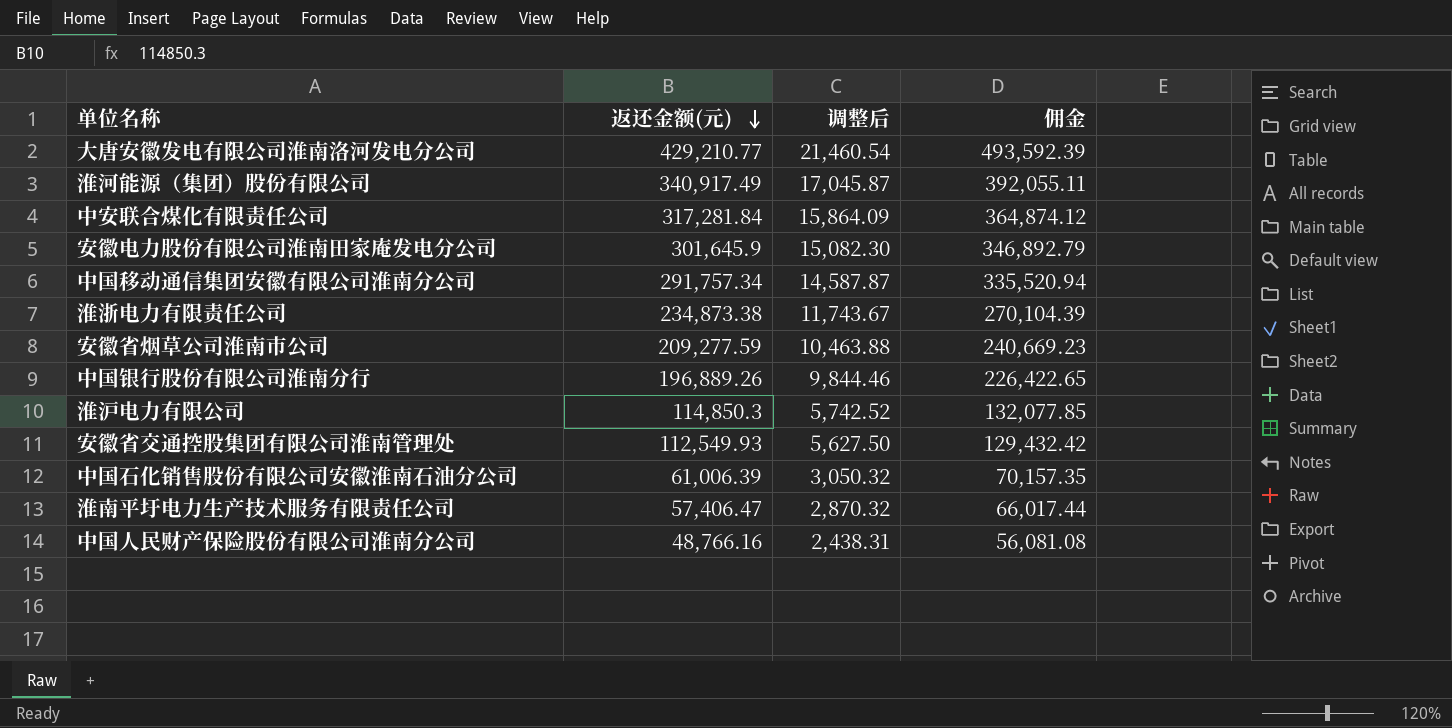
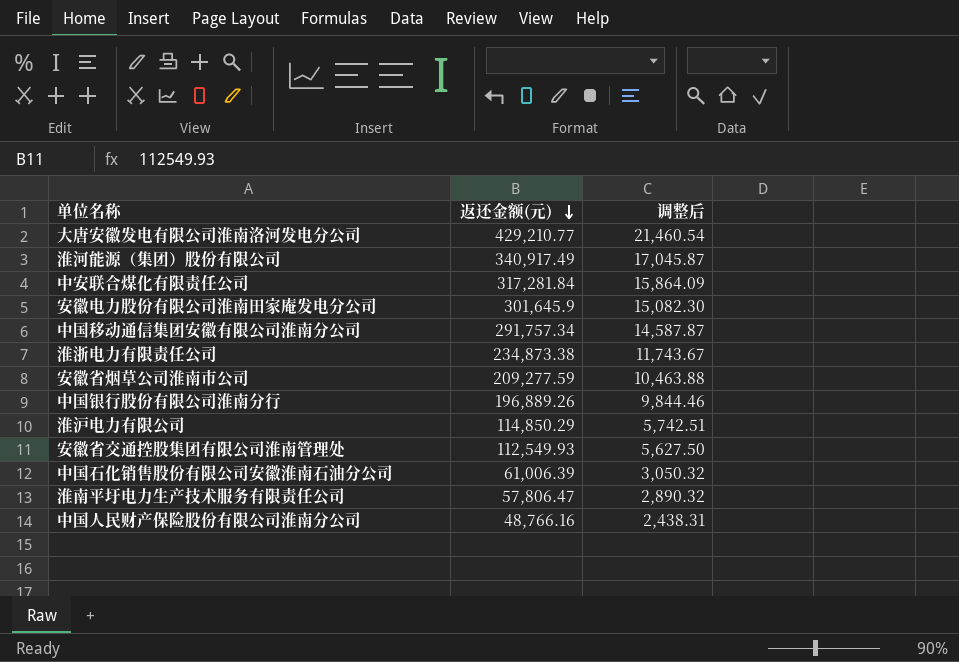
column 佣金 | formula: [返还金额(元)] * 1.15 -> none
淮沪电力有限公司 | 返还金额(元): 114,850.3 -> 114,850.29
淮沪电力有限公司 | 调整后: 5,742.52 -> 5,742.51
淮南平圩电力生产技术服务有限责任公司 | 返还金额(元): 57,406.47 -> 57,806.47
淮南平圩电力生产技术服务有限责任公司 | 调整后: 2,870.32 -> 2,890.32

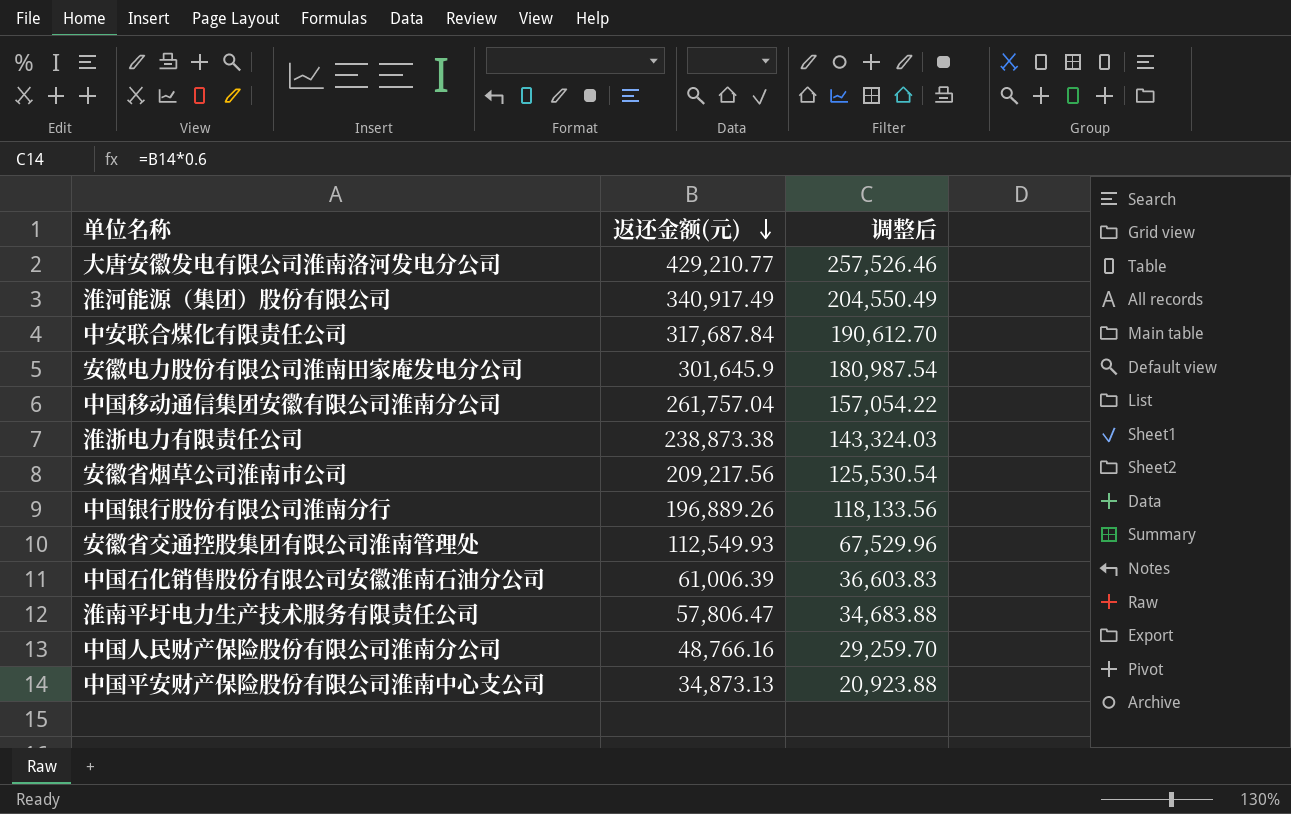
column 调整后 | formula: [返还金额(元)] * 0.05 -> [返还金额(元)] * 0.6
row 淮沪电力有限公司: 114,850.29 | 5,742.51 -> none
中安联合煤化有限责任公司 | 返还金额(元): 317,281.84 -> 317,687.84
中国移动通信集团安徽有限公司淮南分公司 | 返还金额(元): 291,757.34 -> 261,757.04
淮浙电力有限责任公司 | 返还金额(元): 234,873.38 -> 238,873.38
安徽省烟草公司淮南市公司 | 返还金额(元): 209,277.59 -> 209,217.56
row 中国平安财产保险股份有限公司淮南中心支公司: none -> 34,873.13 | 20,923.88

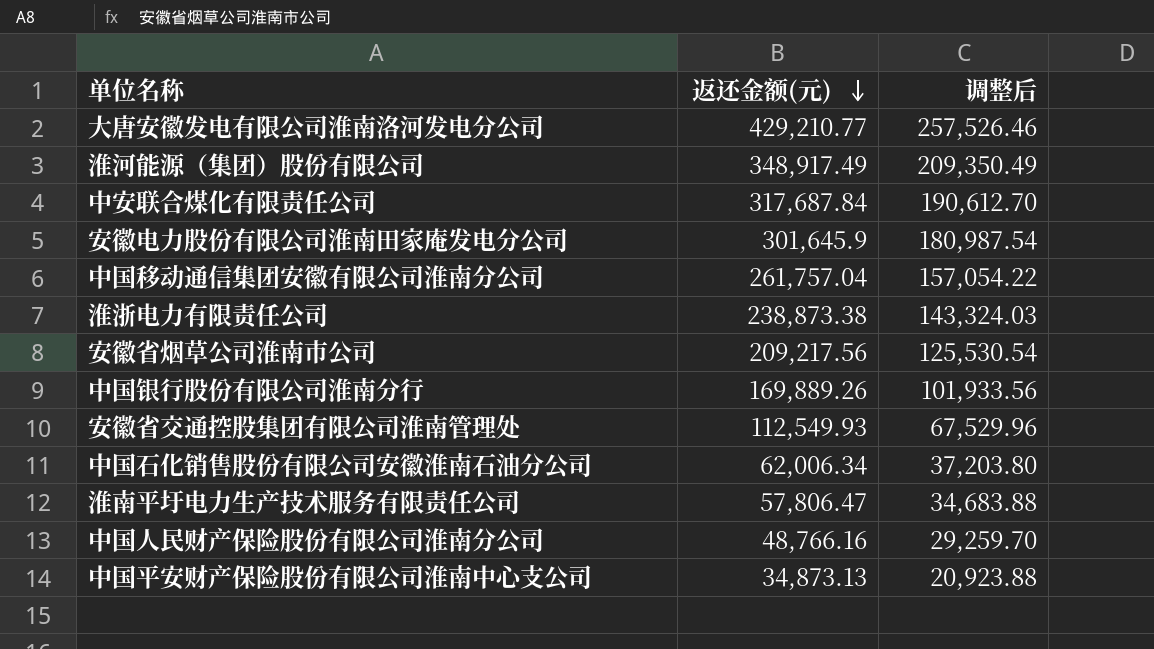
淮河能源（集团）股份有限公司 | 返还金额(元): 340,917.49 -> 348,917.49
淮河能源（集团）股份有限公司 | 调整后: 204,550.49 -> 209,350.49
中国银行股份有限公司淮南分行 | 返还金额(元): 196,889.26 -> 169,889.26
中国银行股份有限公司淮南分行 | 调整后: 118,133.56 -> 101,933.56
中国石化销售股份有限公司安徽淮南石油分公司 | 返还金额(元): 61,006.39 -> 62,006.34
中国石化销售股份有限公司安徽淮南石油分公司 | 调整后: 36,603.83 -> 37,203.80

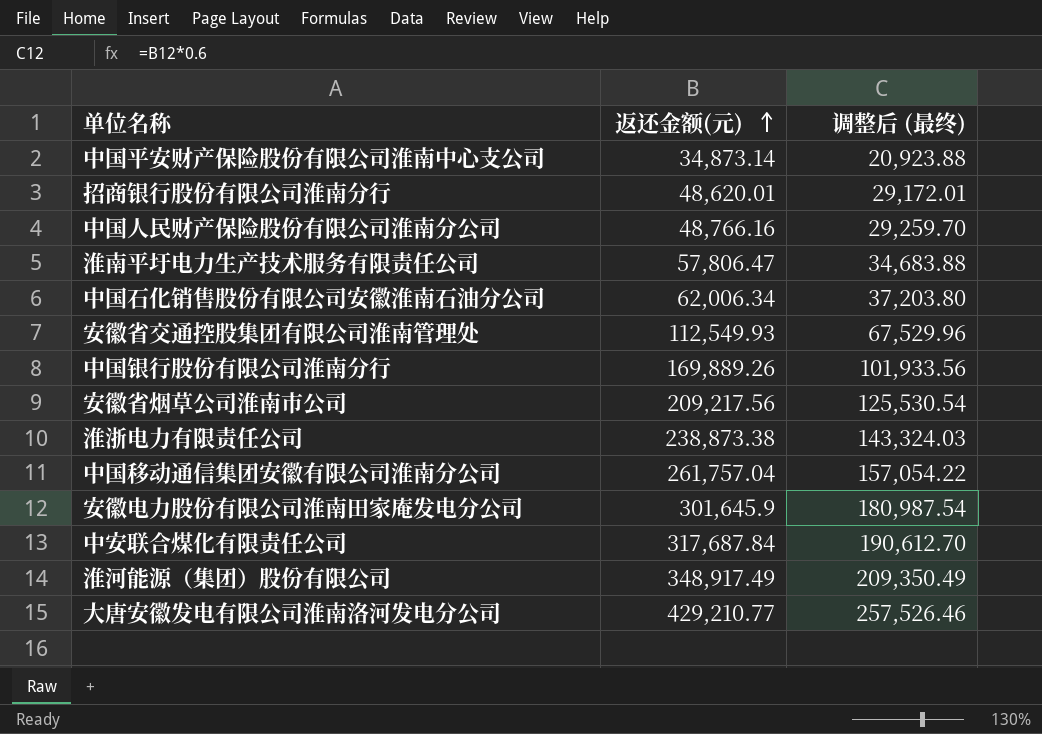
row order: 返还金额(元) descending -> 返还金额(元) ascending
column name: 调整后 -> 调整后 (最终)
中国平安财产保险股份有限公司淮南中心支公司 | 返还金额(元): 34,873.13 -> 34,873.14
row 招商银行股份有限公司淮南分行: none -> 48,620.01 | 29,172.01

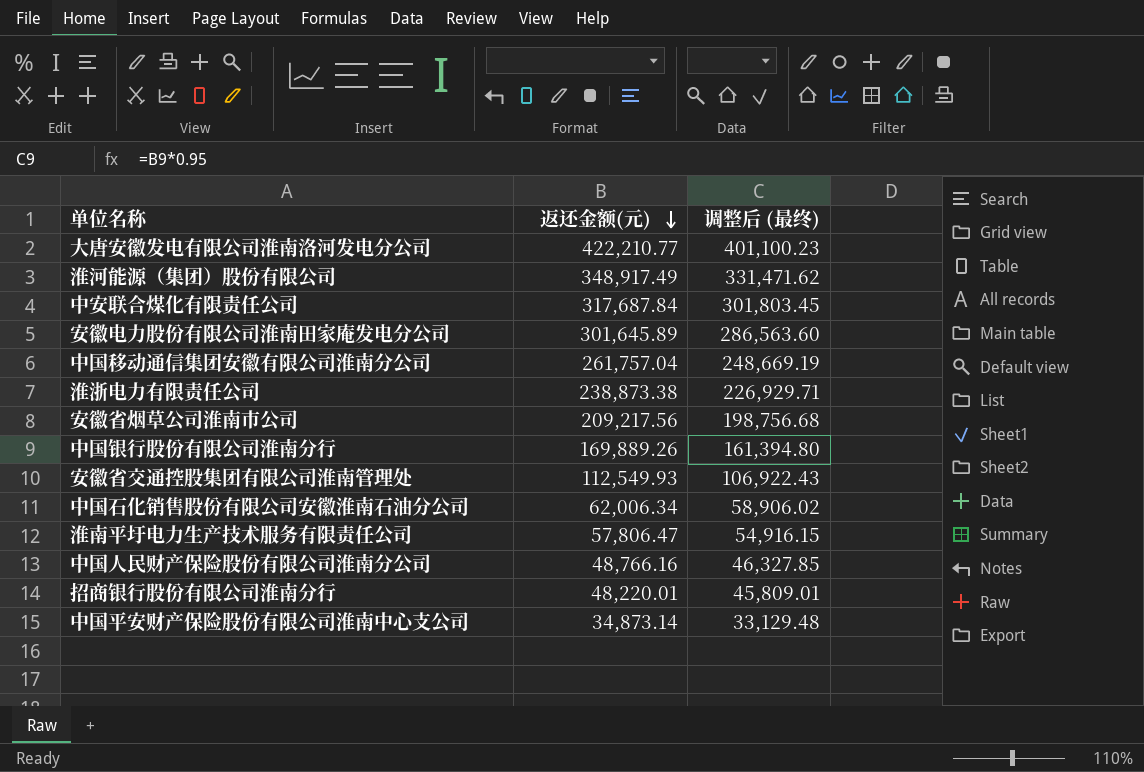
row order: 返还金额(元) ascending -> 返还金额(元) descending
column 调整后 (最终) | formula: [返还金额(元)] * 0.6 -> [返还金额(元)] * 0.95
大唐安徽发电有限公司淮南洛河发电分公司 | 返还金额(元): 429,210.77 -> 422,210.77
安徽电力股份有限公司淮南田家庵发电分公司 | 返还金额(元): 301,645.9 -> 301,645.89
招商银行股份有限公司淮南分行 | 返还金额(元): 48,620.01 -> 48,220.01

